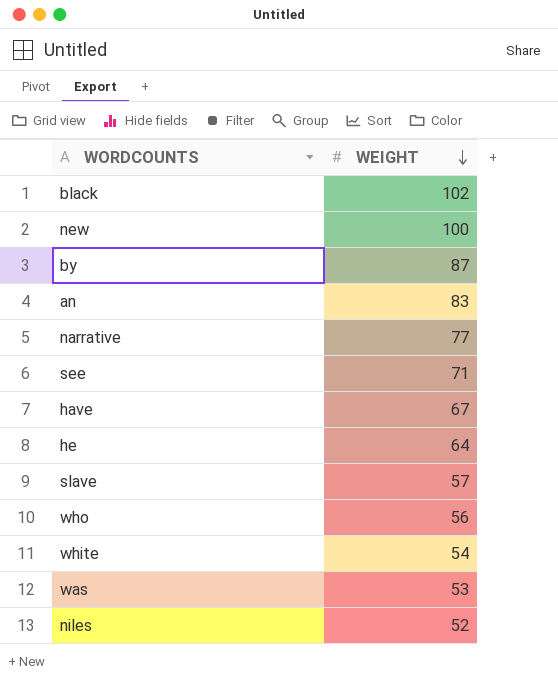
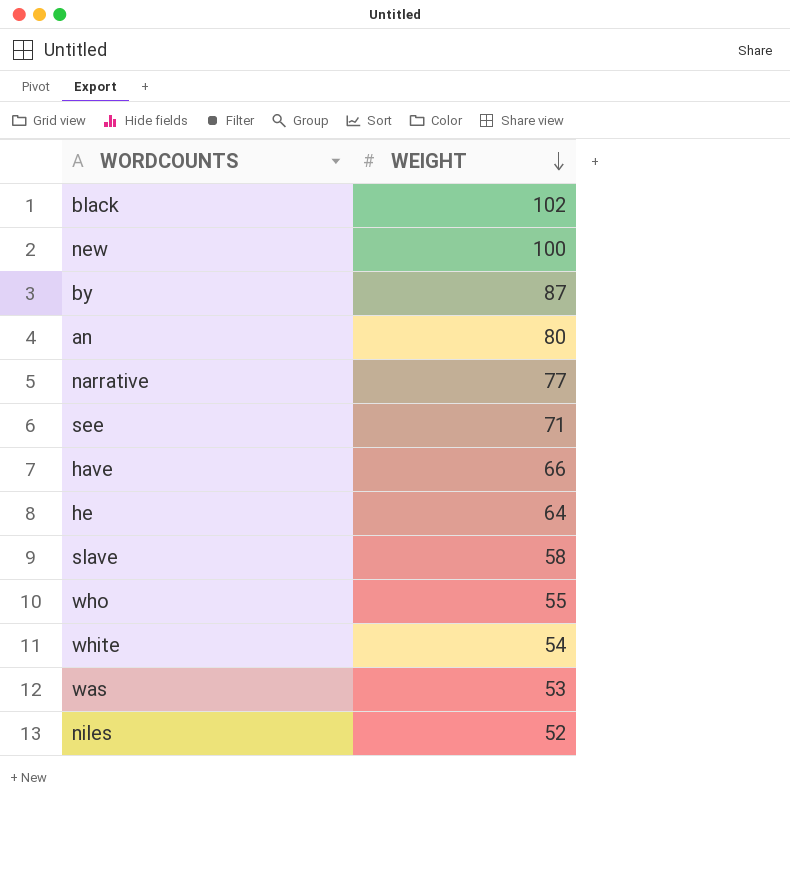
an | WEIGHT: 83 -> 80
have | WEIGHT: 67 -> 66
slave | WEIGHT: 57 -> 58
who | WEIGHT: 56 -> 55

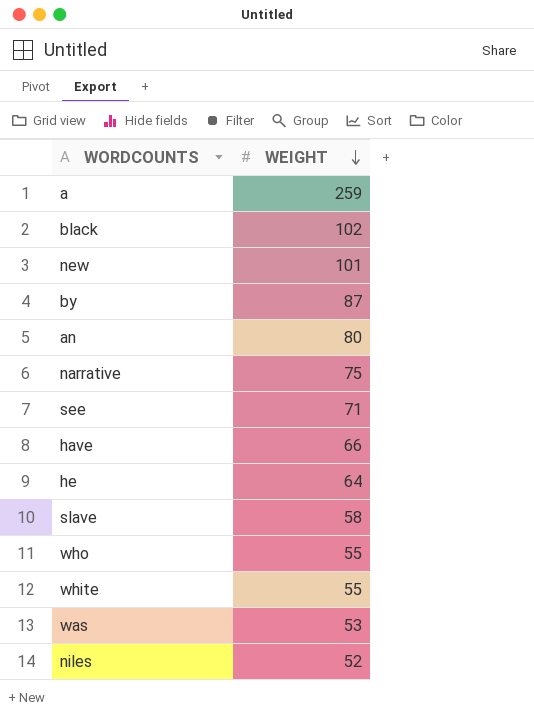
row a: none -> 259
new | WEIGHT: 100 -> 101
narrative | WEIGHT: 77 -> 75
white | WEIGHT: 54 -> 55

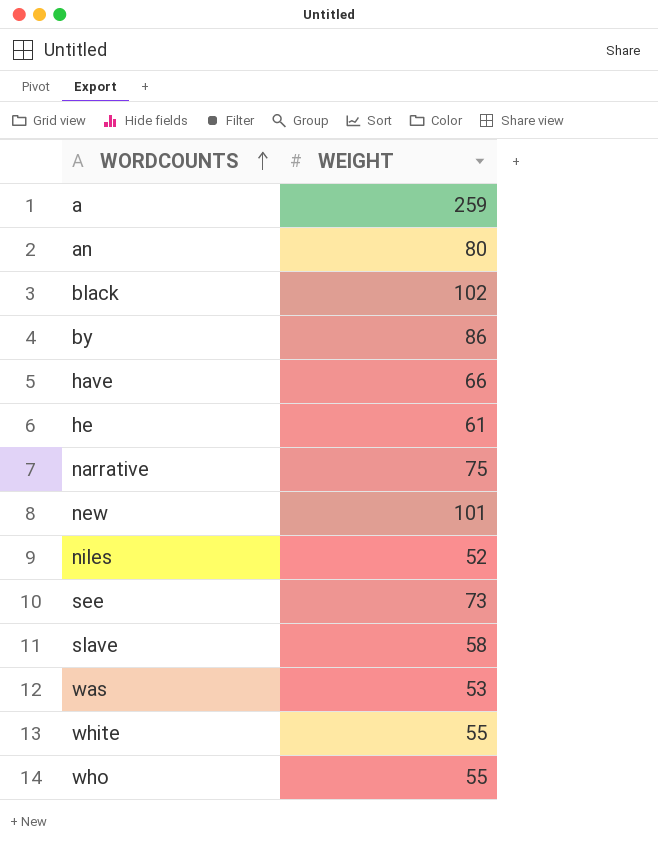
row order: WEIGHT descending -> WORDCOUNTS ascending
by | WEIGHT: 87 -> 86
he | WEIGHT: 64 -> 61
see | WEIGHT: 71 -> 73

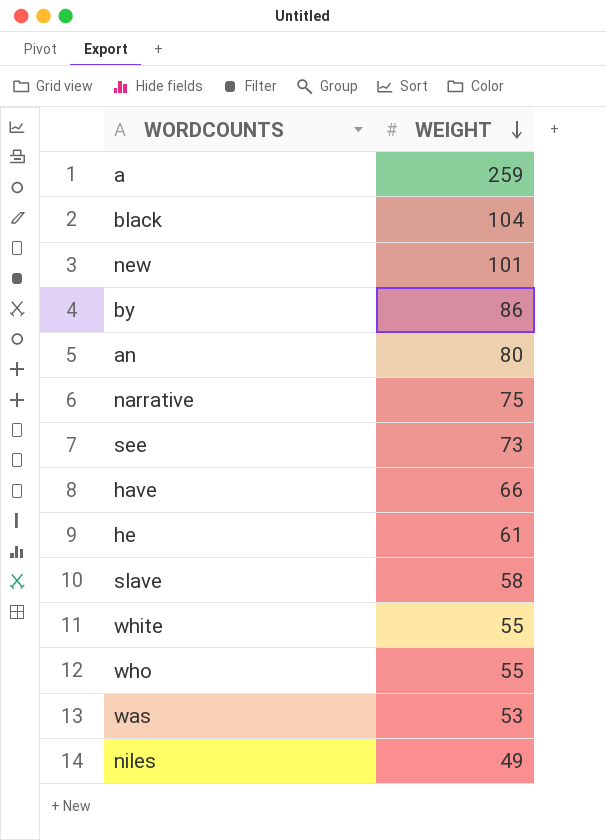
row order: WORDCOUNTS ascending -> WEIGHT descending
black | WEIGHT: 102 -> 104
niles | WEIGHT: 52 -> 49

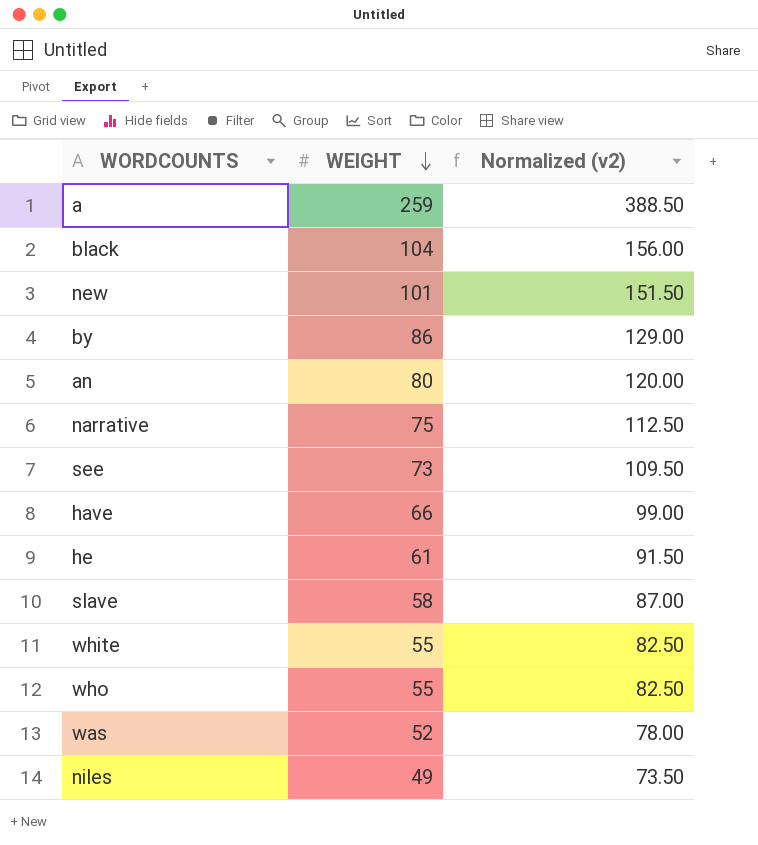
column Normalized (v2) | formula: none -> [WEIGHT] * 1.5
was | WEIGHT: 53 -> 52

